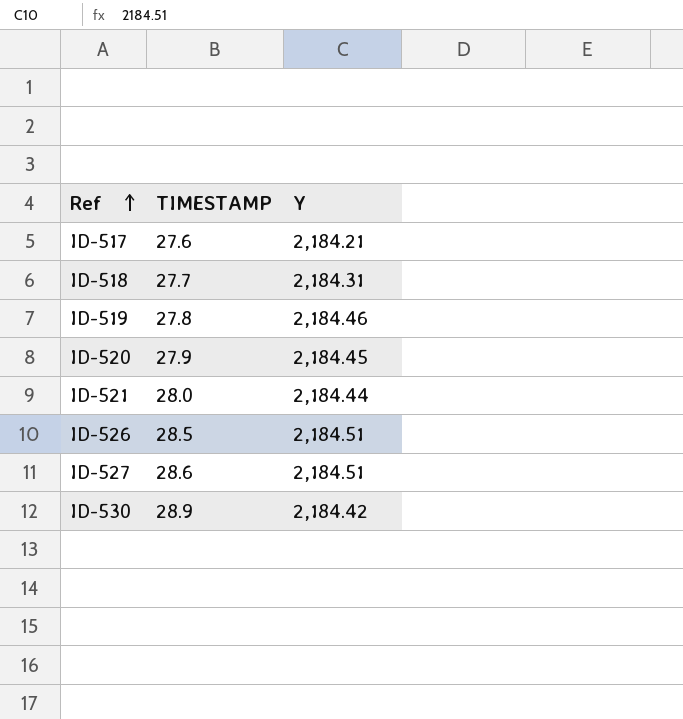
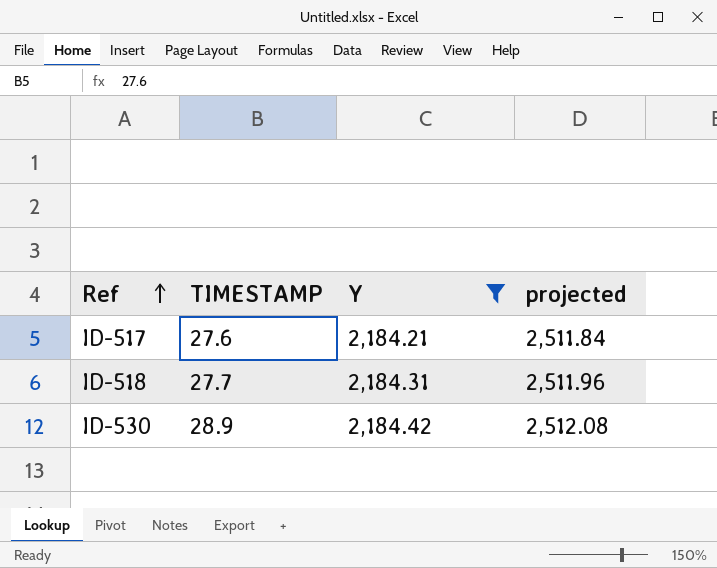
filter: none -> Y <= 2,184.42
column projected | formula: none -> [Y] * 1.15

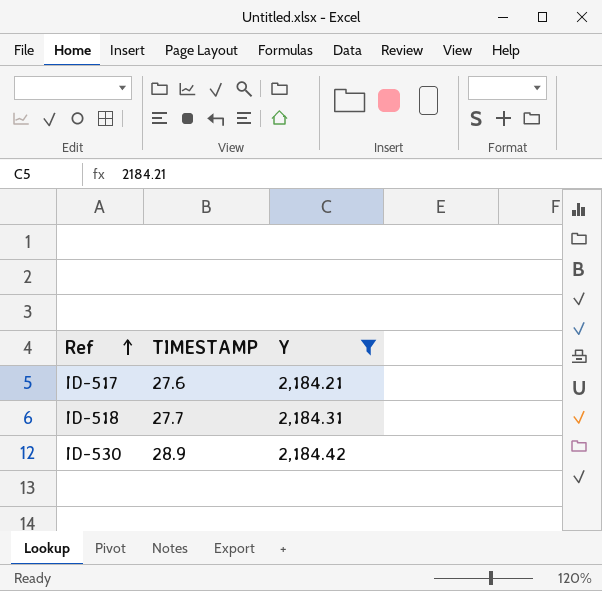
column projected | formula: [Y] * 1.15 -> none

